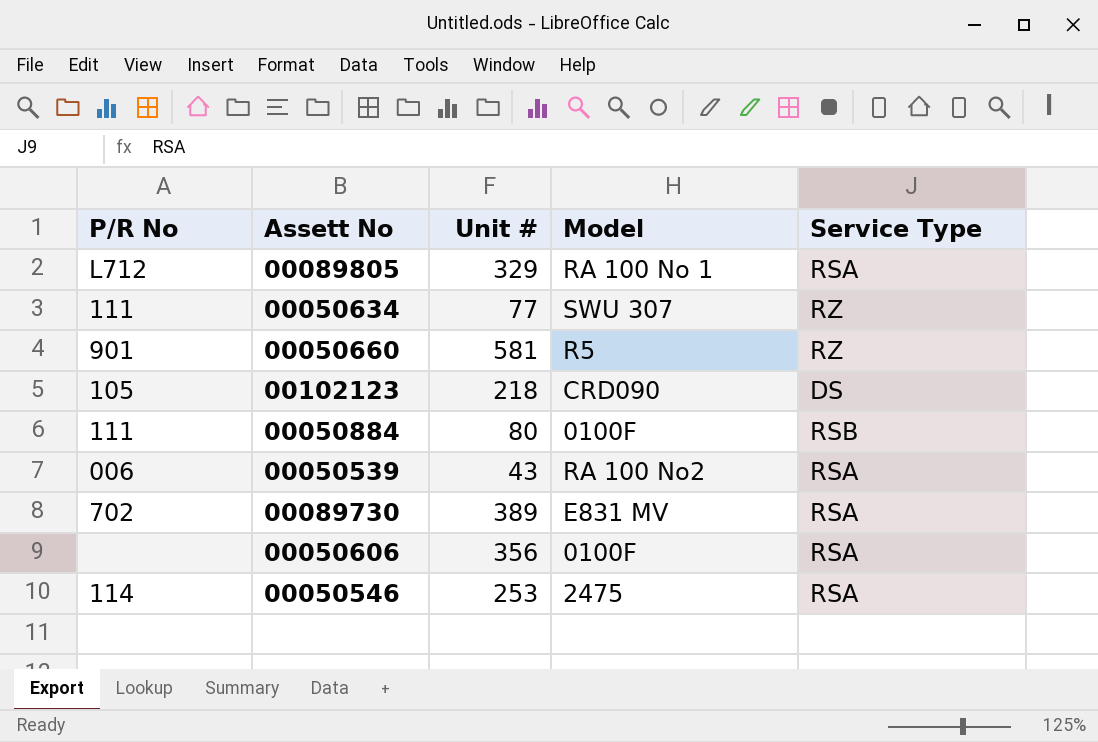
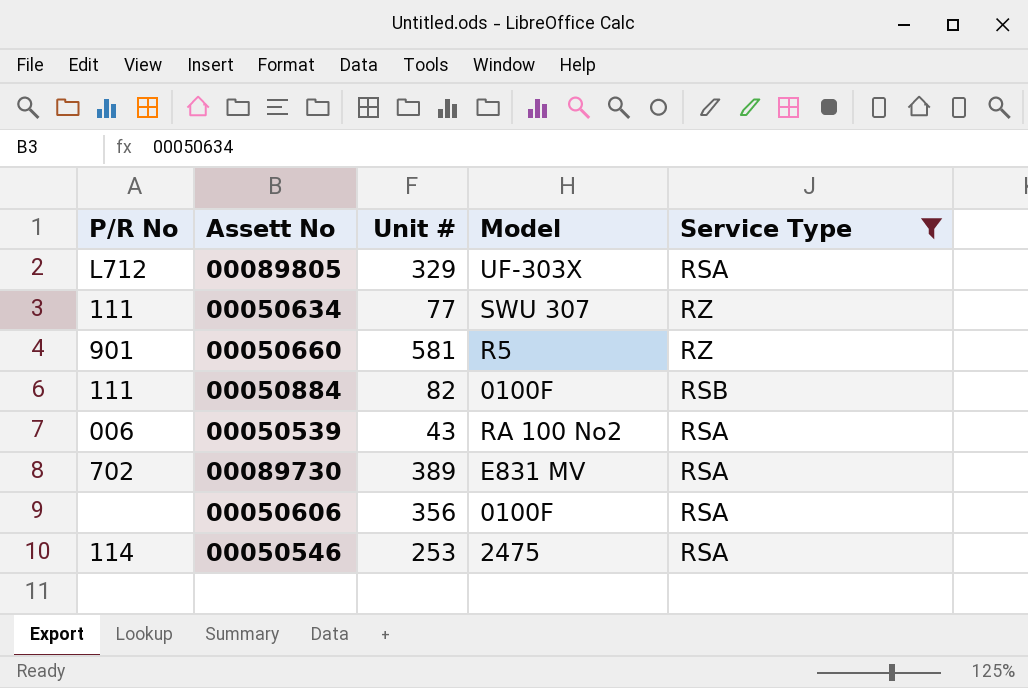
filter: none -> Service Type != DS
00089805 | Model: RA 100 No 1 -> UF-303X
00050884 | Unit #: 80 -> 82

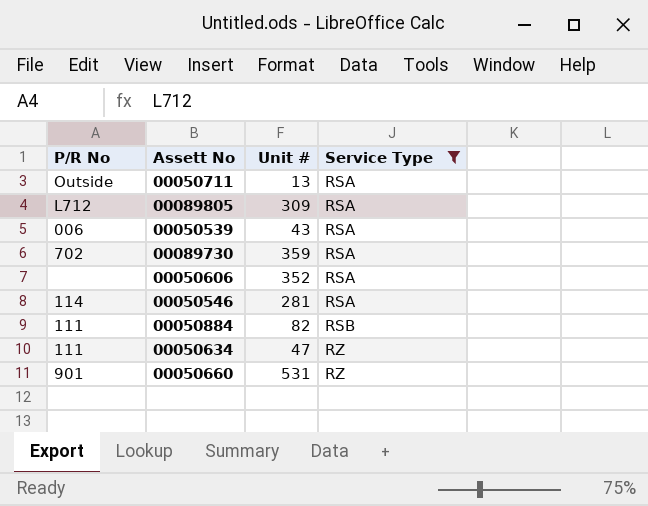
row order: none -> Service Type ascending
column Model | position: 4 -> none
row 00050711: none -> Outside | 13 | RSA
00089805 | Unit #: 329 -> 309
00089730 | Unit #: 389 -> 359
00050606 | Unit #: 356 -> 352
00050546 | Unit #: 253 -> 281
00050634 | Unit #: 77 -> 47
00050660 | Unit #: 581 -> 531

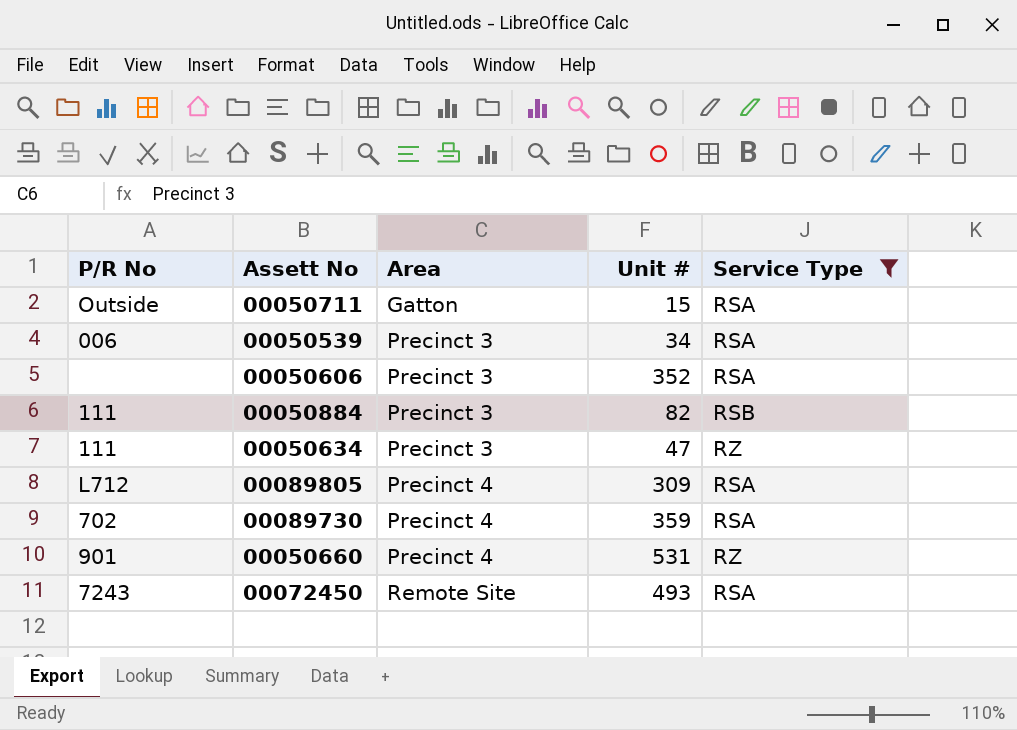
row order: Service Type ascending -> Area ascending
column Area | position: none -> 3
row 00050546: 114 | 281 | RSA -> none
00050711 | Unit #: 13 -> 15
00050539 | Unit #: 43 -> 34
row 00072450: none -> 7243 | Remote Site | 493 | RSA

